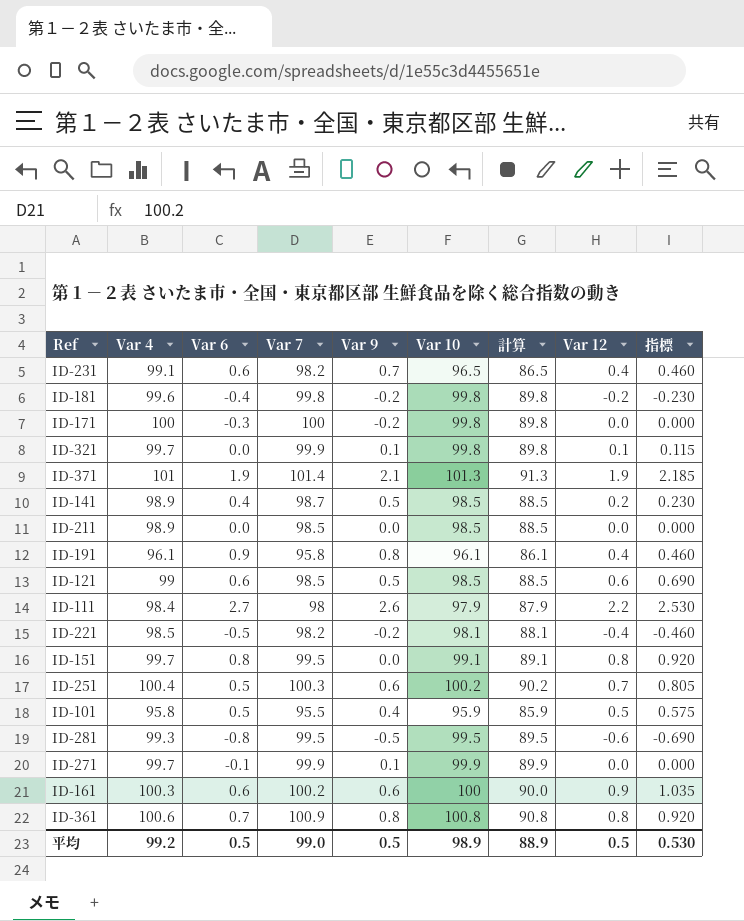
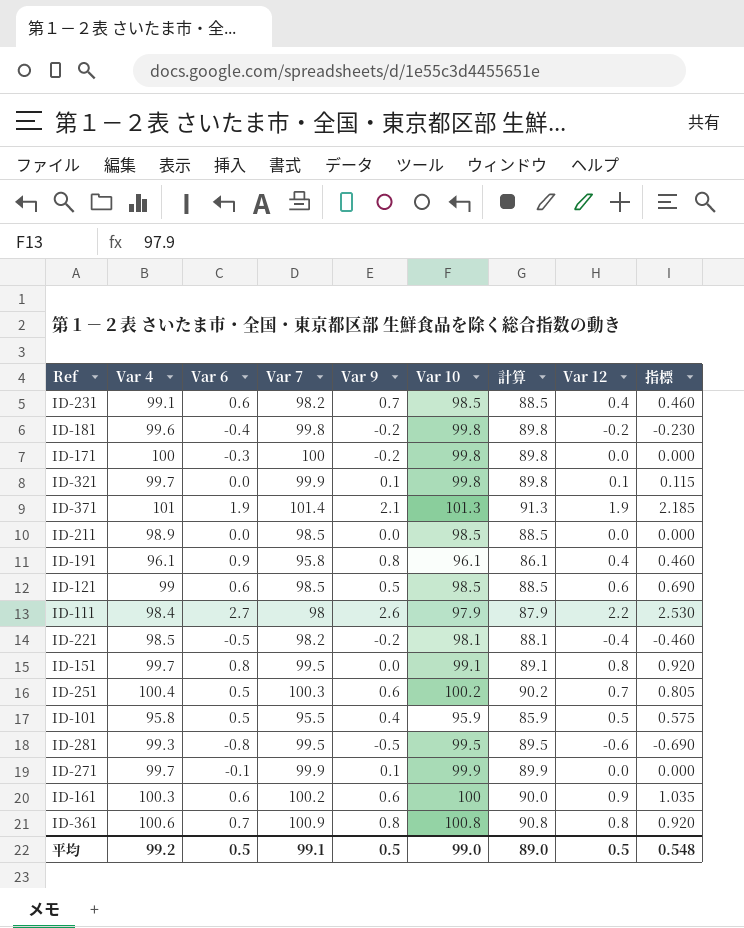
row ID-141: 98.9 | 0.4 | 98.7 | 0.5 | 98.5 | 88.5 | 0.2 | 0.230 -> none
ID-231 | Var 10: 96.5 -> 98.5
ID-231 | 計算: 86.5 -> 88.5
平均 | Var 7: 99.0 -> 99.1
平均 | Var 10: 98.9 -> 99.0
平均 | 計算: 88.9 -> 89.0
平均 | 指標: 0.530 -> 0.548

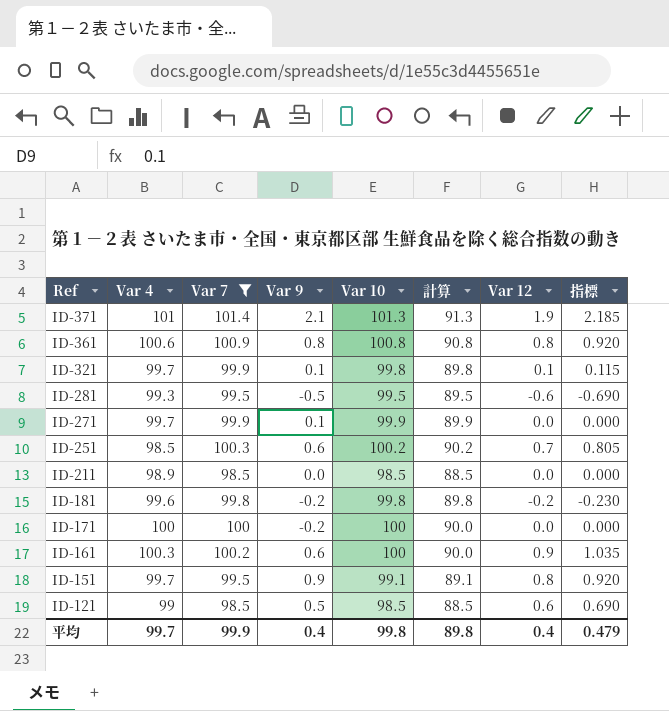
filter: none -> Var 7 >= 98.5
row order: none -> Ref descending
column Var 6 | position: 3 -> none
ID-251 | Var 4: 100.4 -> 98.5
ID-171 | Var 10: 99.8 -> 100
ID-171 | 計算: 89.8 -> 90.0
ID-151 | Var 9: 0.0 -> 0.9
平均 | Var 4: 99.2 -> 99.7
平均 | Var 7: 99.1 -> 99.9
平均 | Var 9: 0.5 -> 0.4
平均 | Var 10: 99.0 -> 99.8
平均 | 計算: 89.0 -> 89.8
平均 | Var 12: 0.5 -> 0.4
平均 | 指標: 0.548 -> 0.479

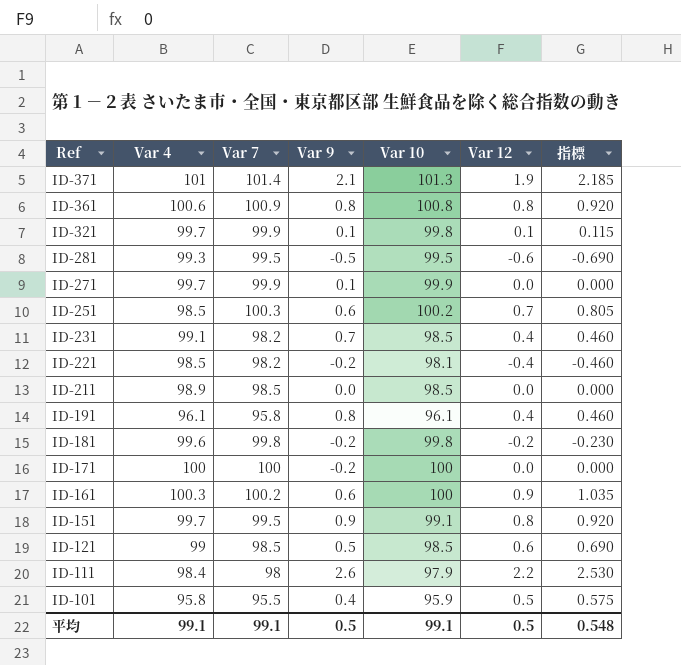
filter: Var 7 >= 98.5 -> none
column 計算 | formula: [Var 10] - 10 -> none
平均 | Var 4: 99.7 -> 99.1
平均 | Var 7: 99.9 -> 99.1
平均 | Var 9: 0.4 -> 0.5
平均 | Var 10: 99.8 -> 99.1
平均 | Var 12: 0.4 -> 0.5
平均 | 指標: 0.479 -> 0.548

